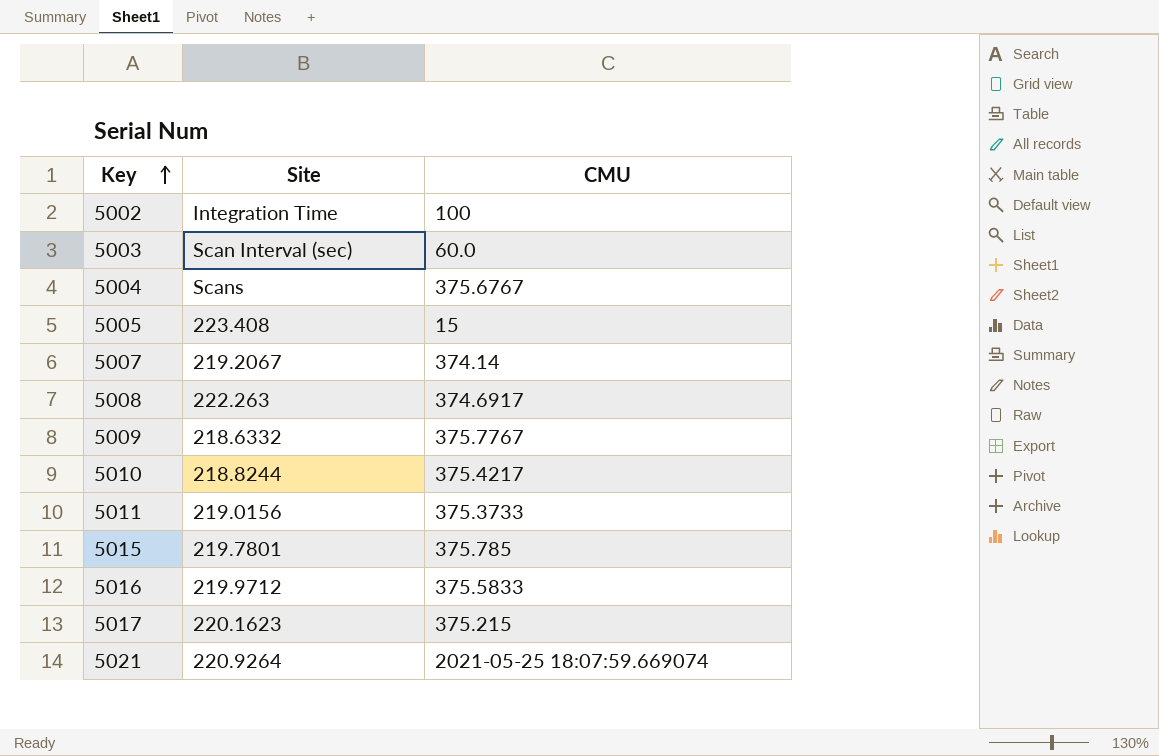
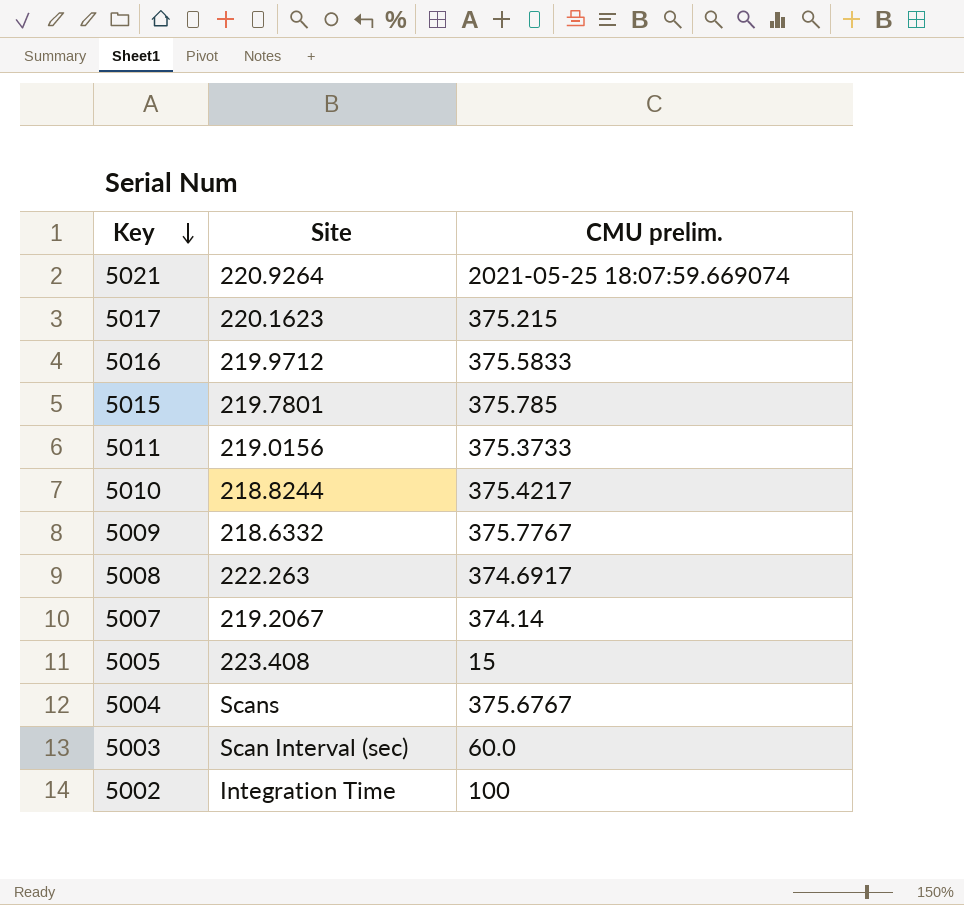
row order: Key ascending -> Key descending
column name: CMU -> CMU prelim.

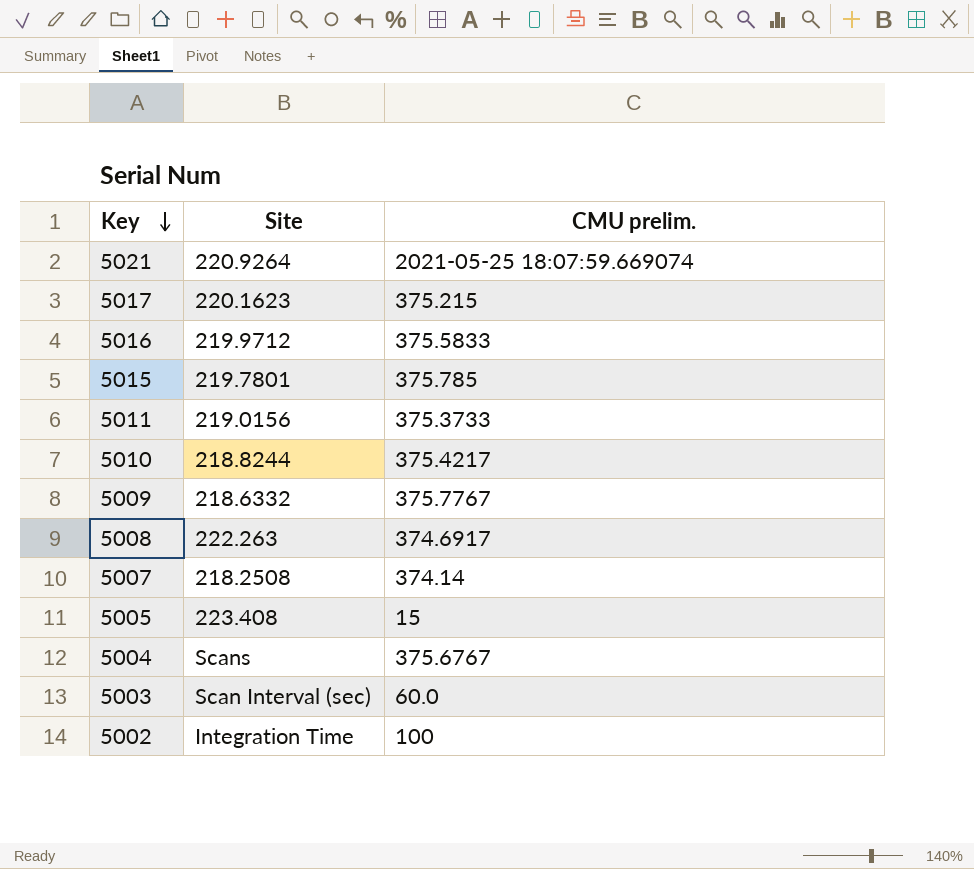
5007 | Site: 219.2067 -> 218.2508

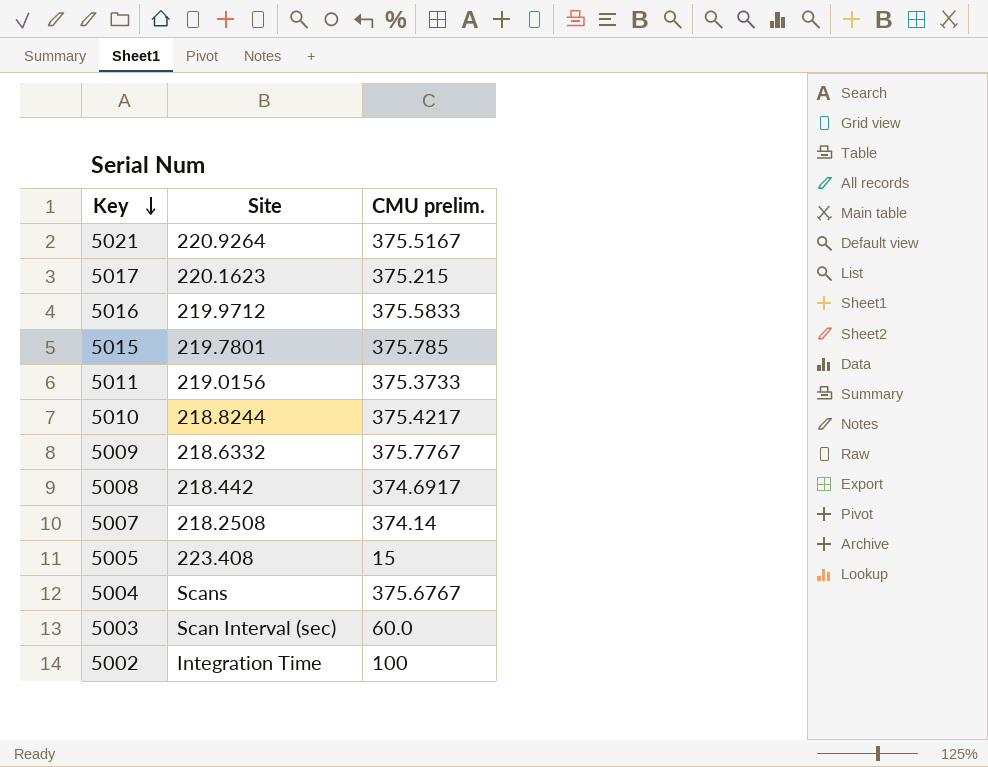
5021 | CMU prelim.: 2021-05-25 18:07:59.669074 -> 375.5167
5008 | Site: 222.263 -> 218.442

